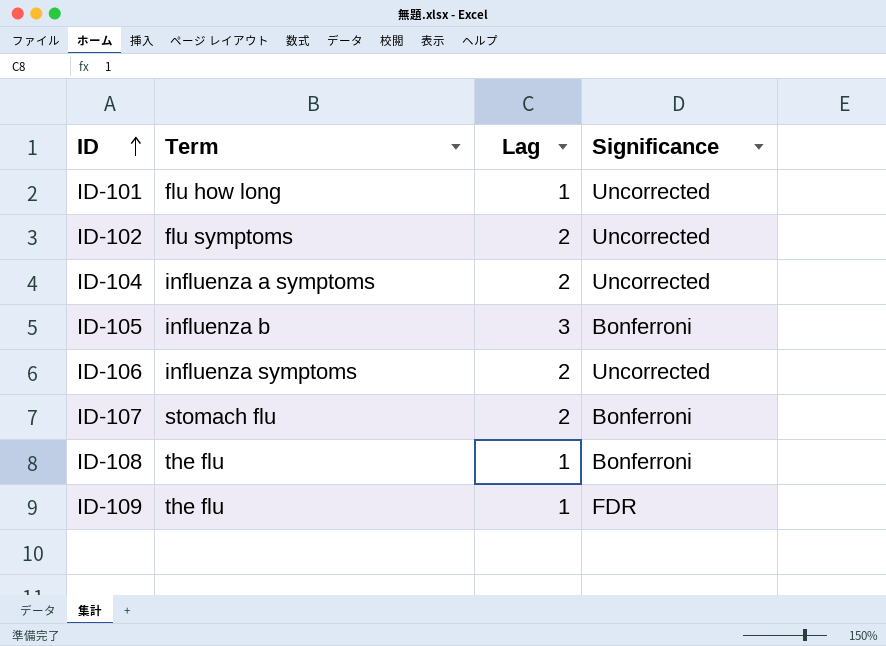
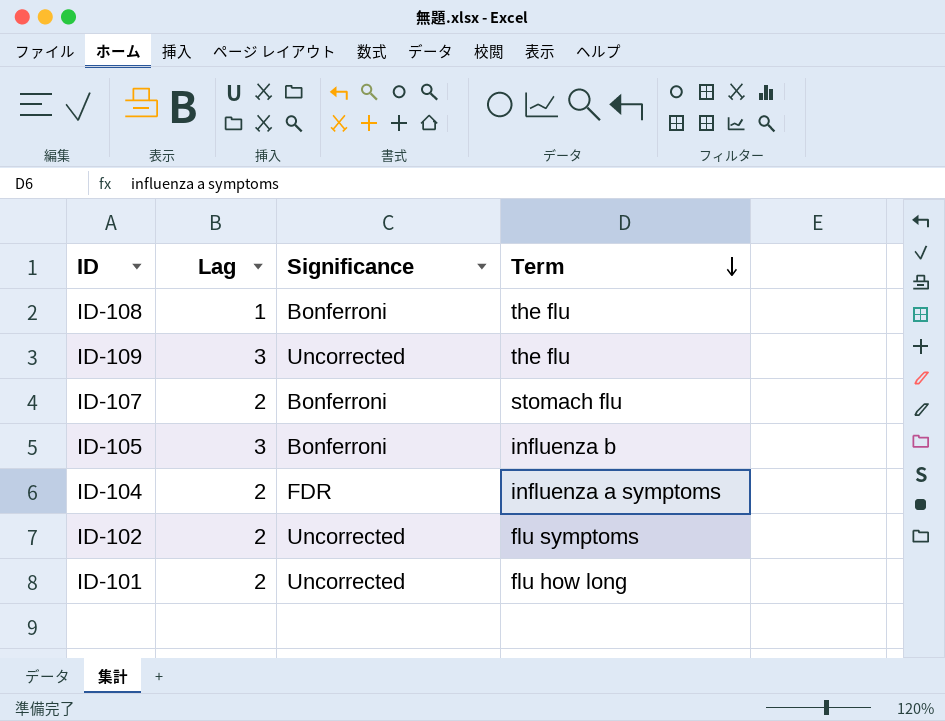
row order: ID ascending -> Term descending
column Term | position: 2 -> 4
row ID-106: influenza symptoms | 2 | Uncorrected -> none
ID-109 | Lag: 1 -> 3
ID-109 | Significance: FDR -> Uncorrected
ID-104 | Significance: Uncorrected -> FDR
ID-101 | Lag: 1 -> 2

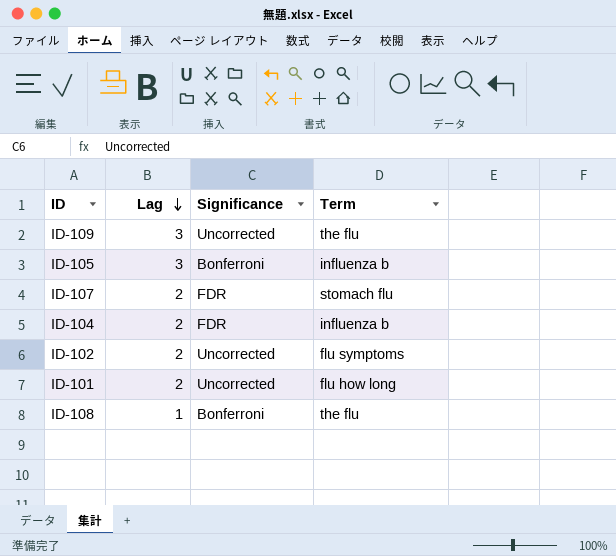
row order: Term descending -> Lag descending
ID-107 | Significance: Bonferroni -> FDR
ID-104 | Term: influenza a symptoms -> influenza b

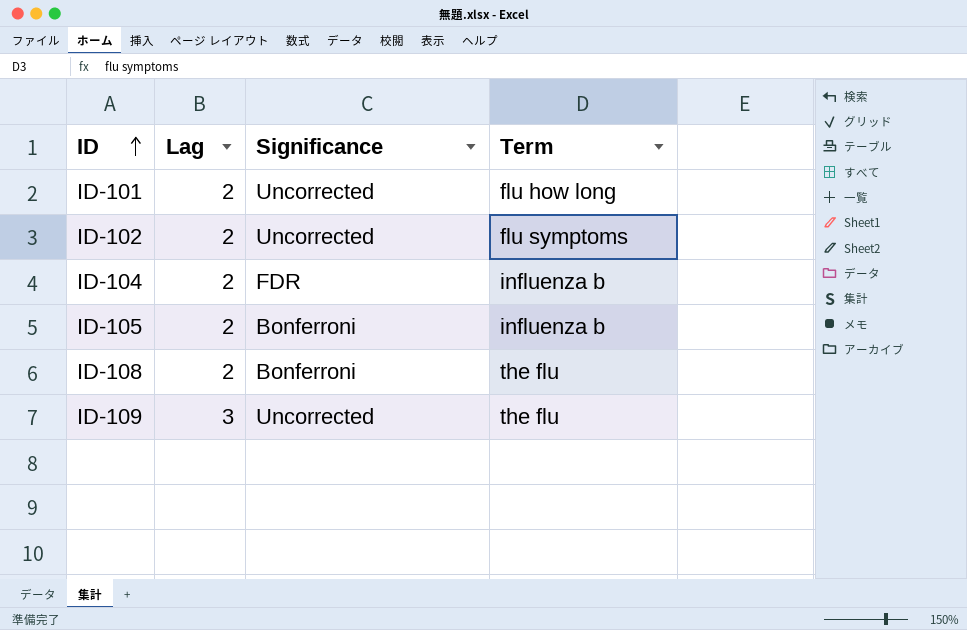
row order: Lag descending -> ID ascending
row ID-107: 2 | FDR | stomach flu -> none
ID-105 | Lag: 3 -> 2
ID-108 | Lag: 1 -> 2

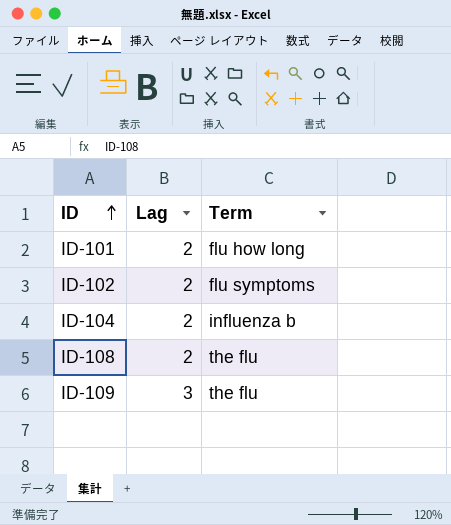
column Significance | position: 3 -> none
row ID-105: 2 | Bonferroni | influenza b -> none

